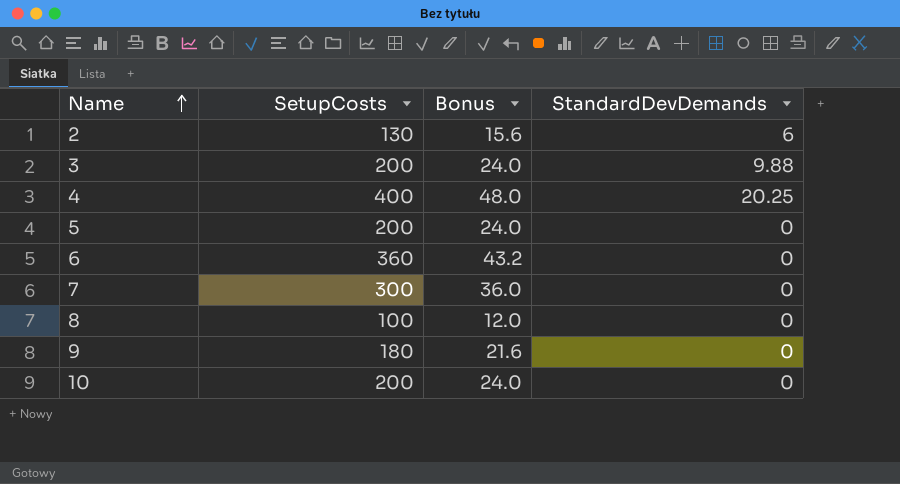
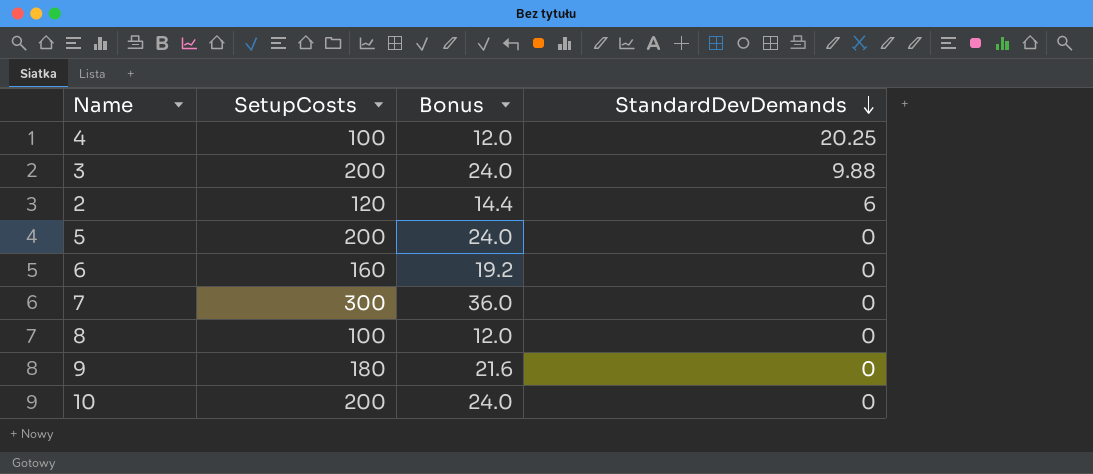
row order: Name ascending -> StandardDevDemands descending
4 | SetupCosts: 400 -> 100
4 | Bonus: 48.0 -> 12.0
2 | SetupCosts: 130 -> 120
2 | Bonus: 15.6 -> 14.4
6 | SetupCosts: 360 -> 160
6 | Bonus: 43.2 -> 19.2

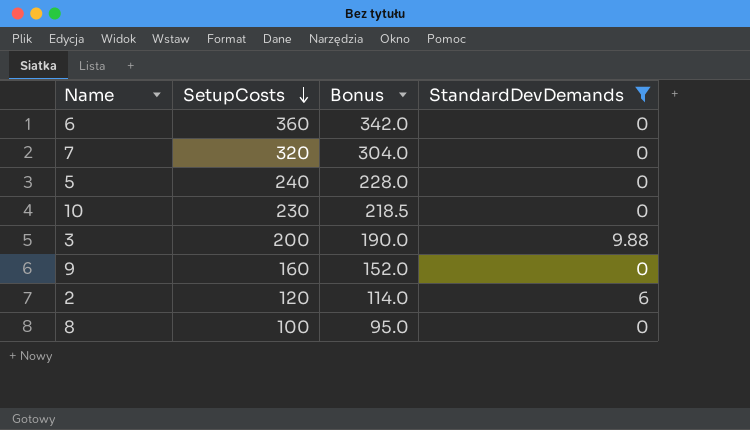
filter: none -> StandardDevDemands != 20.25
row order: StandardDevDemands descending -> SetupCosts descending
column Bonus | formula: [SetupCosts] * 0.12 -> [SetupCosts] * 0.95
6 | SetupCosts: 160 -> 360
7 | SetupCosts: 300 -> 320
5 | SetupCosts: 200 -> 240
10 | SetupCosts: 200 -> 230
9 | SetupCosts: 180 -> 160

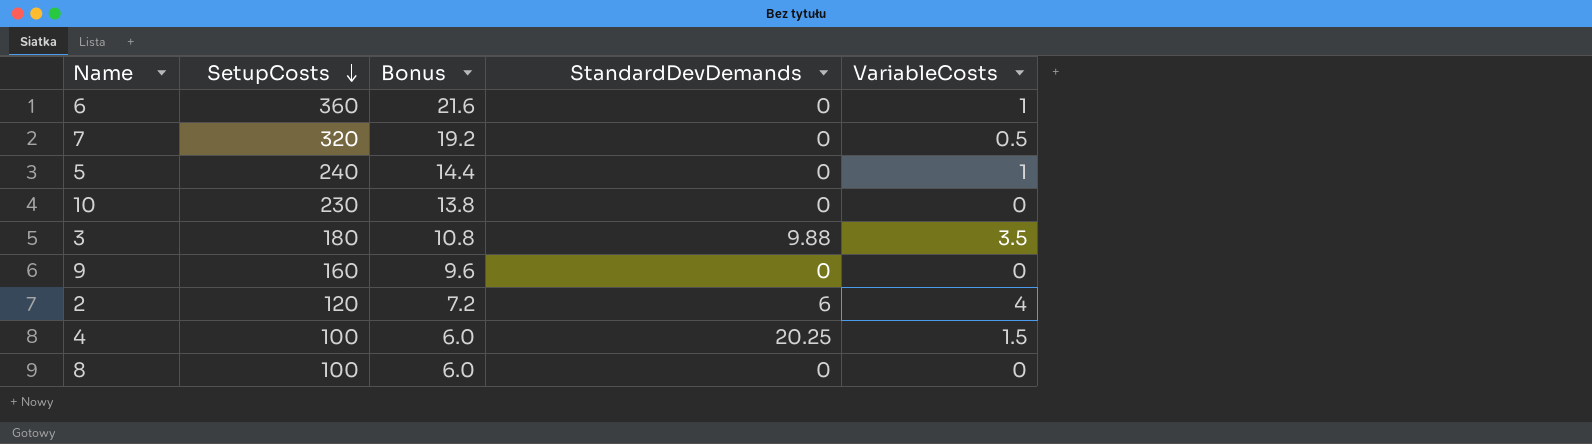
filter: StandardDevDemands != 20.25 -> none
column Bonus | formula: [SetupCosts] * 0.95 -> [SetupCosts] * 0.06
column VariableCosts | position: none -> 5
3 | SetupCosts: 200 -> 180

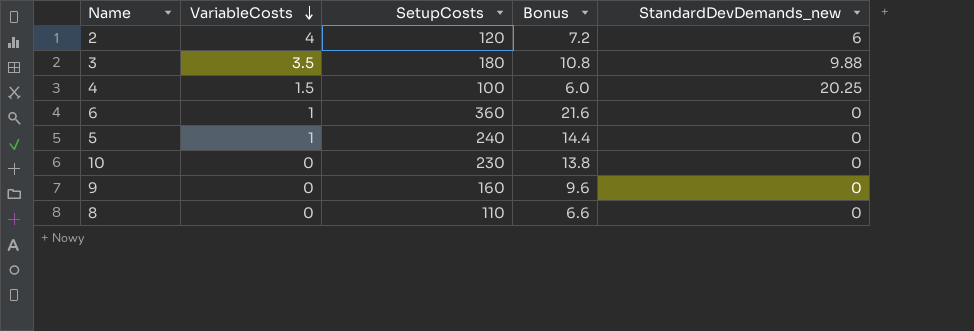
row order: SetupCosts descending -> VariableCosts descending
column VariableCosts | position: 5 -> 2
column name: StandardDevDemands -> StandardDevDemands_new
row 7: 320 | 19.2 | 0 | 0.5 -> none
8 | SetupCosts: 100 -> 110
8 | Bonus: 6.0 -> 6.6

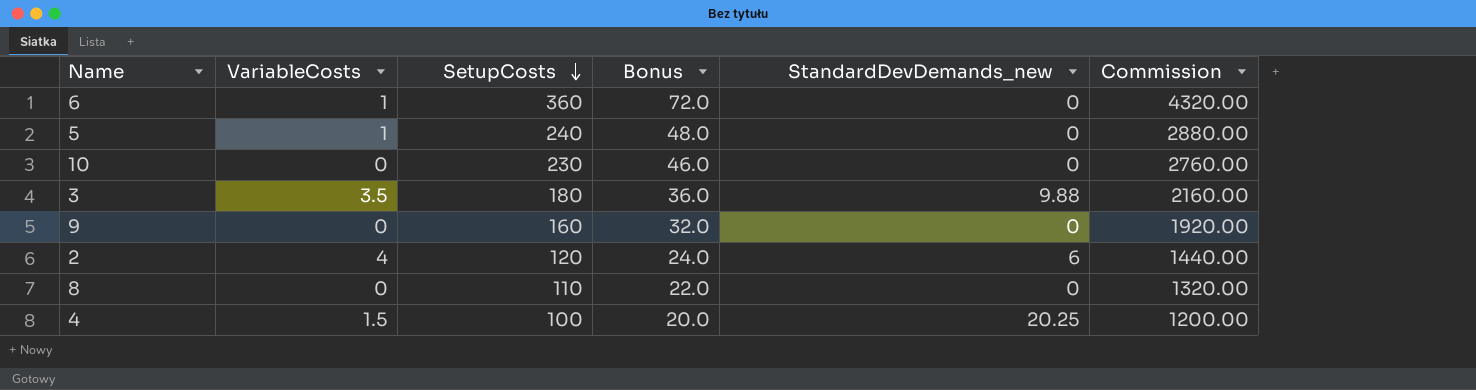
row order: VariableCosts descending -> SetupCosts descending
column Bonus | formula: [SetupCosts] * 0.06 -> [SetupCosts] * 0.2
column Commission | formula: none -> [SetupCosts] * 12

